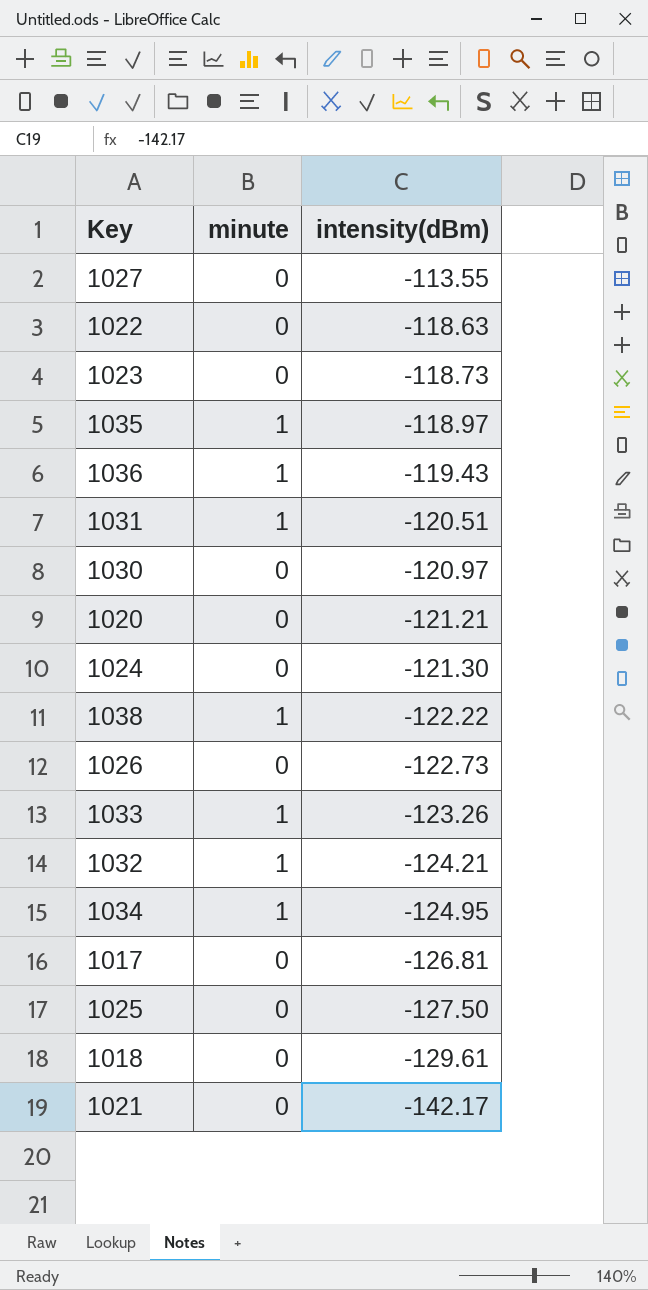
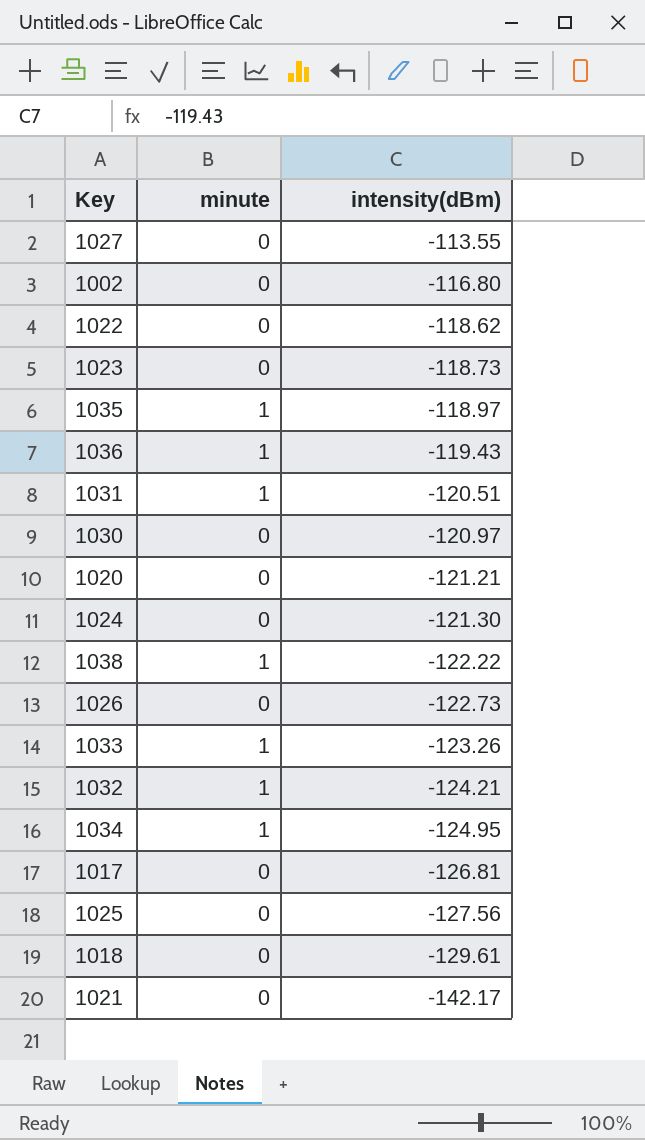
row 1002: none -> 0 | -116.80
1022 | intensity(dBm): -118.63 -> -118.62
1025 | intensity(dBm): -127.50 -> -127.56

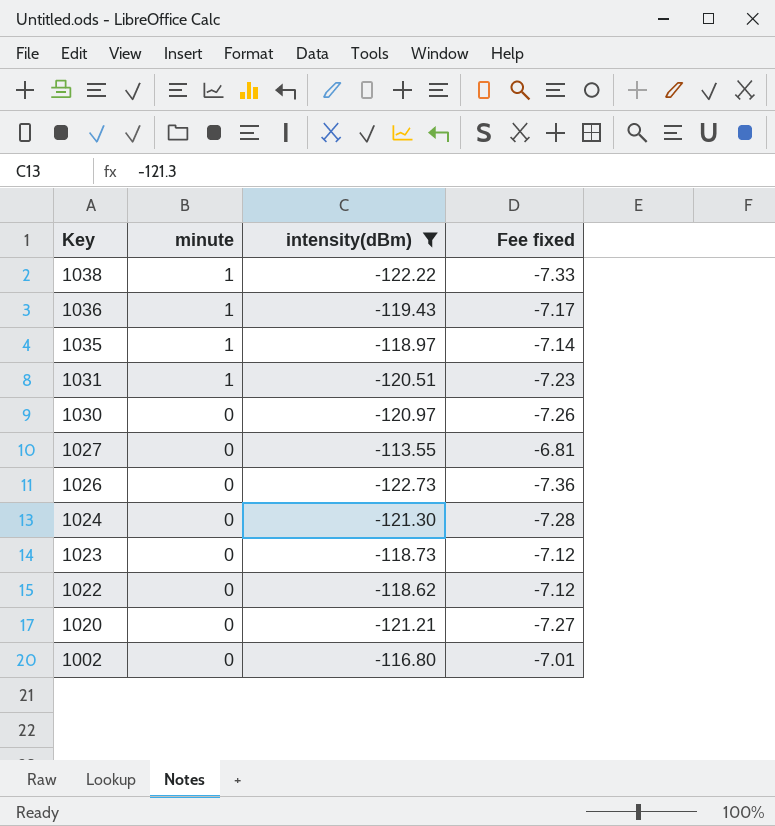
filter: none -> intensity(dBm) >= -122.73
row order: intensity(dBm) descending -> Key descending
column Fee fixed | formula: none -> [intensity(dBm)] * 0.06

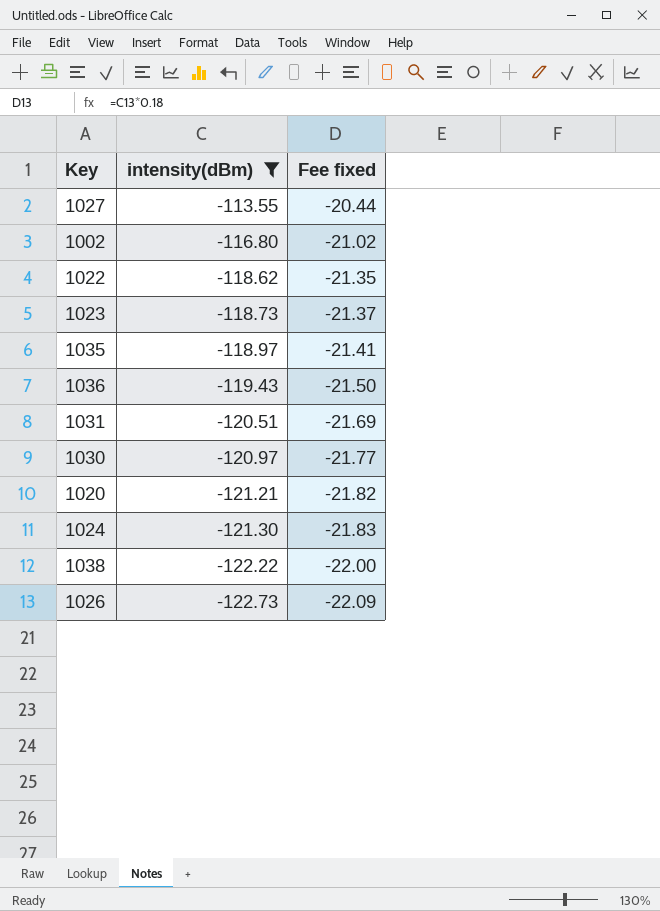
row order: Key descending -> intensity(dBm) descending
column minute | position: 2 -> none
column Fee fixed | formula: [intensity(dBm)] * 0.06 -> [intensity(dBm)] * 0.18

